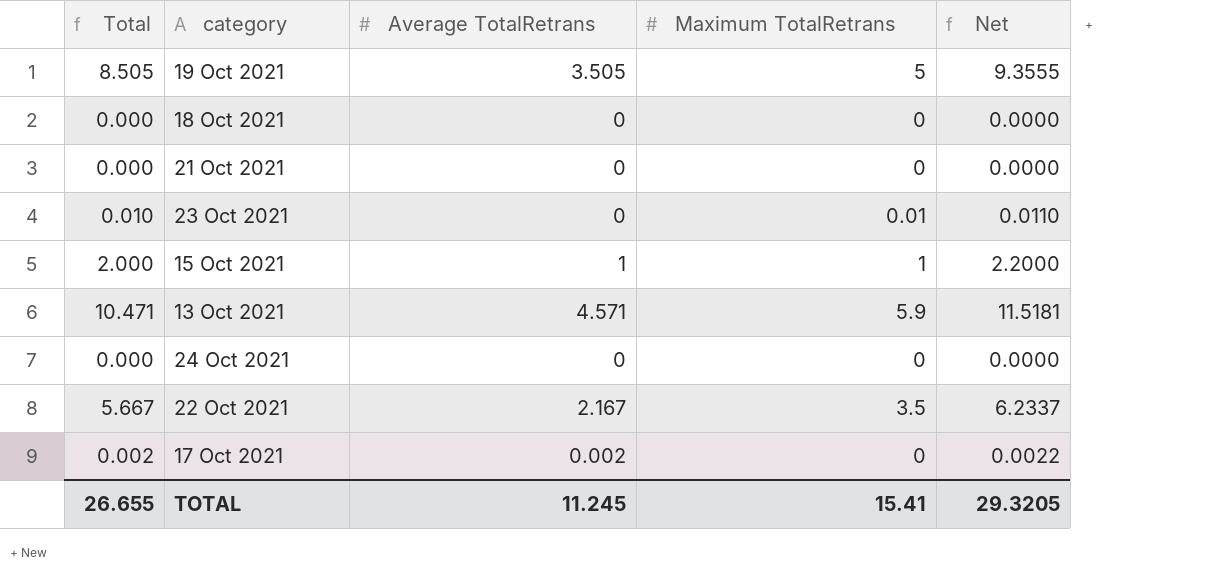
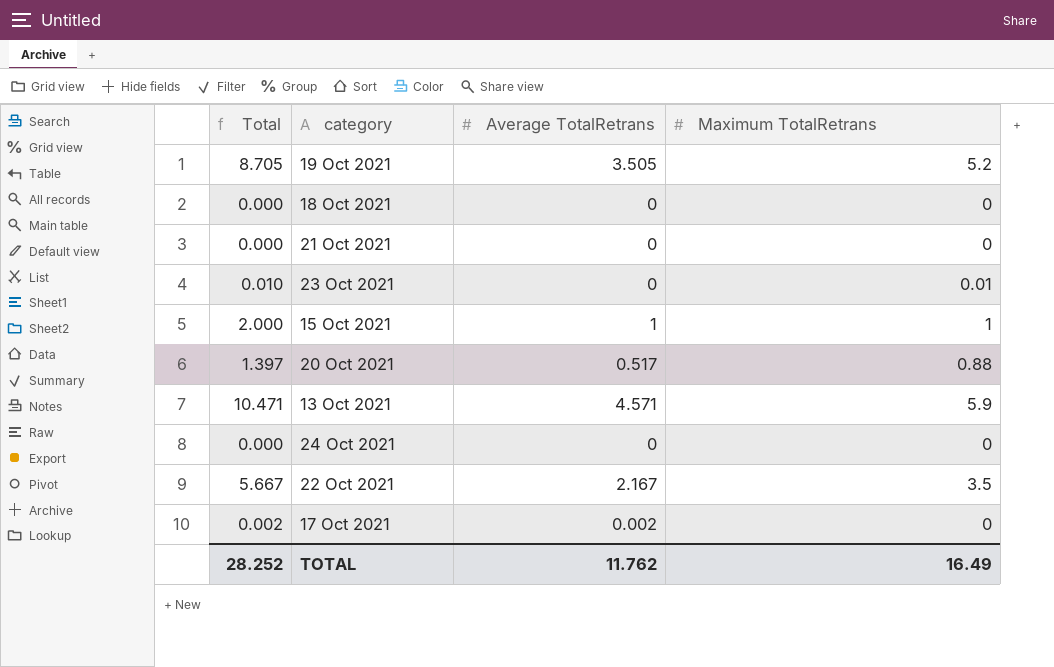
column Net | formula: [Total] * 1.1 -> none
19 Oct 2021 | Total: 8.505 -> 8.705
19 Oct 2021 | Maximum TotalRetrans: 5 -> 5.2
row 20 Oct 2021: none -> 1.397 | 0.517 | 0.88
TOTAL | Total: 26.655 -> 28.252
TOTAL | Average TotalRetrans: 11.245 -> 11.762
TOTAL | Maximum TotalRetrans: 15.41 -> 16.49

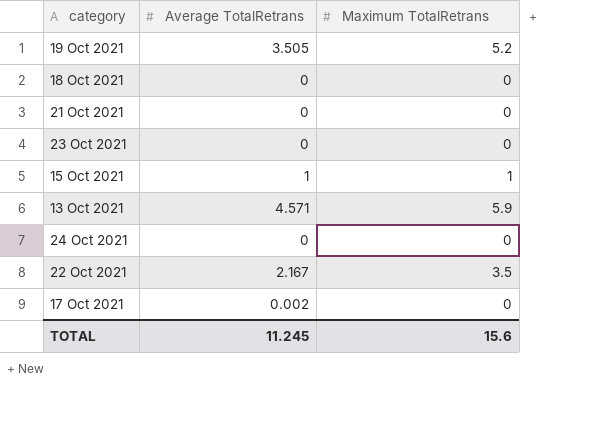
column Total | formula: [Average TotalRetrans] + [Maximum TotalRetrans] -> none
row 20 Oct 2021: 1.397 | 0.517 | 0.88 -> none
23 Oct 2021 | Maximum TotalRetrans: 0.01 -> 0
TOTAL | Average TotalRetrans: 11.762 -> 11.245
TOTAL | Maximum TotalRetrans: 16.49 -> 15.6

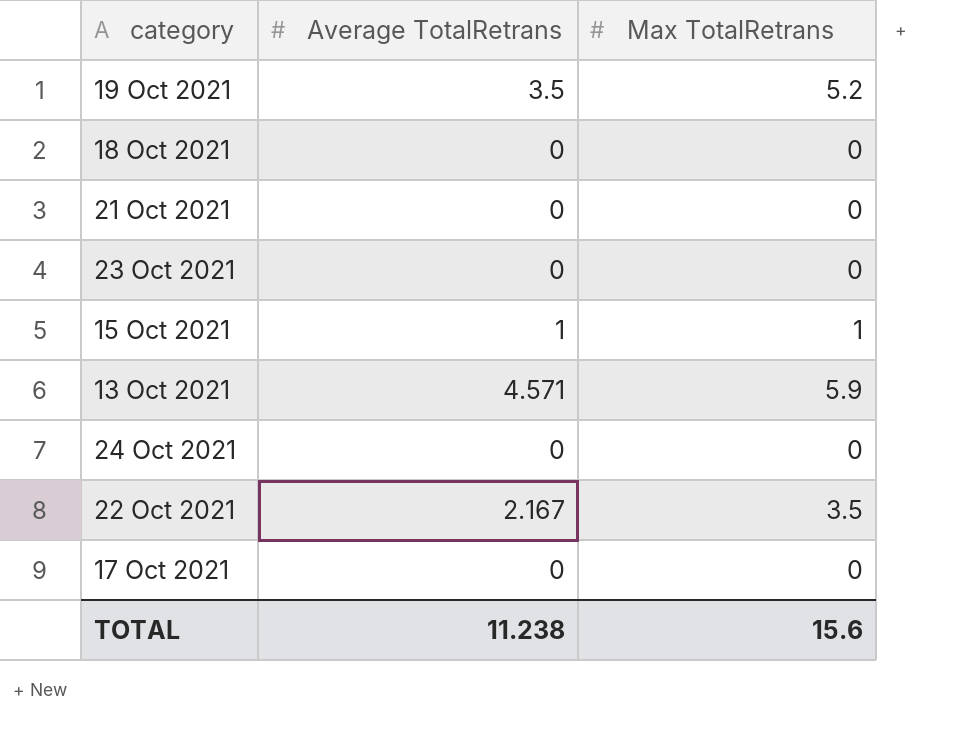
column name: Maximum TotalRetrans -> Max TotalRetrans
19 Oct 2021 | Average TotalRetrans: 3.505 -> 3.5
17 Oct 2021 | Average TotalRetrans: 0.002 -> 0
TOTAL | Average TotalRetrans: 11.245 -> 11.238

